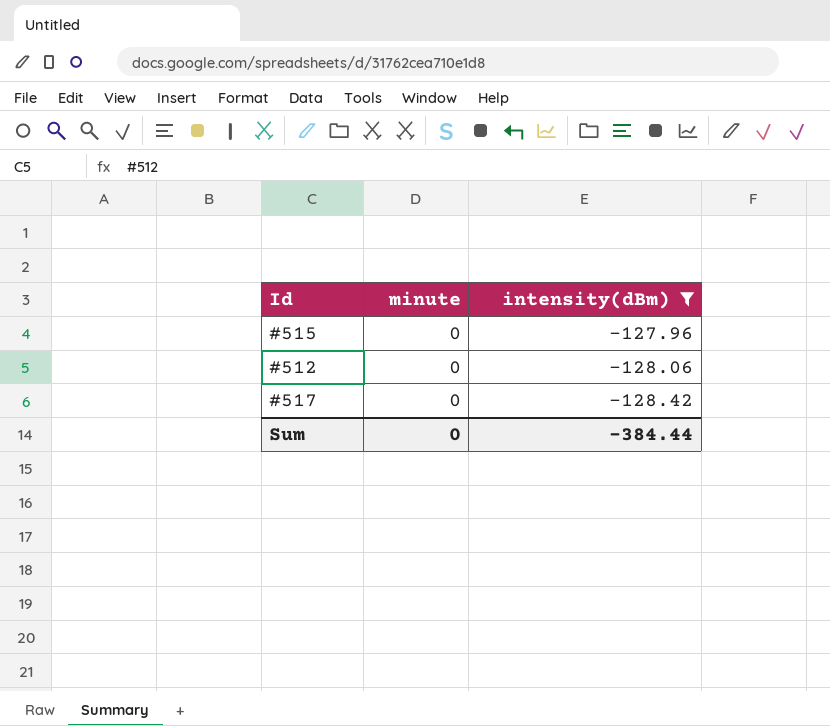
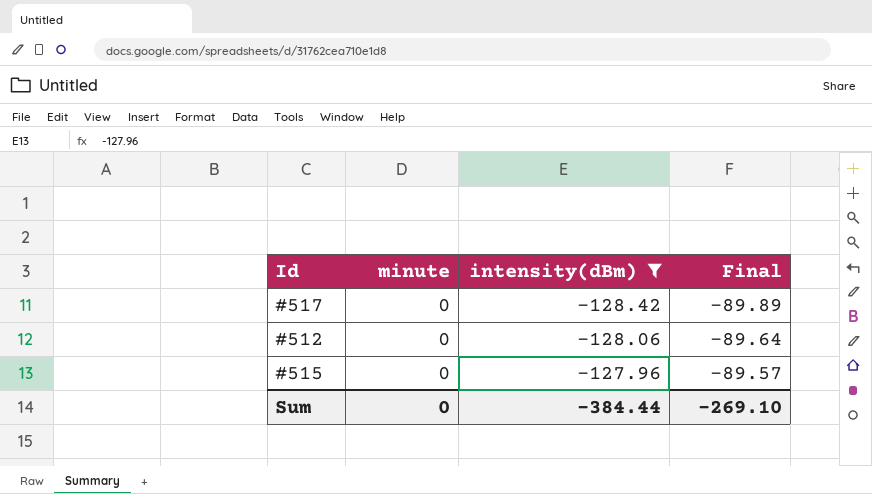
row order: intensity(dBm) descending -> intensity(dBm) ascending
column Final | formula: none -> [intensity(dBm)] * 0.7

